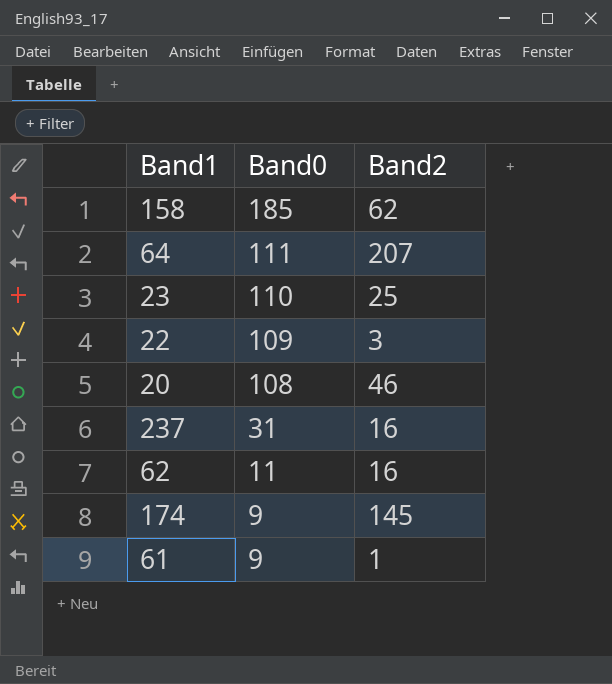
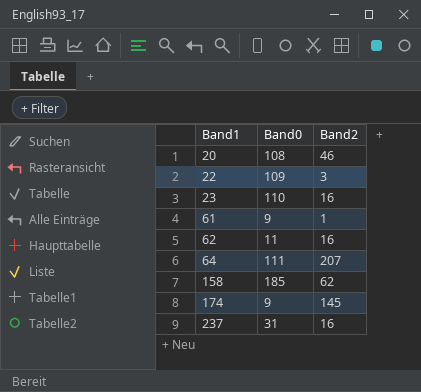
row order: Band0 descending -> Band1 ascending
23 | Band2: 25 -> 16

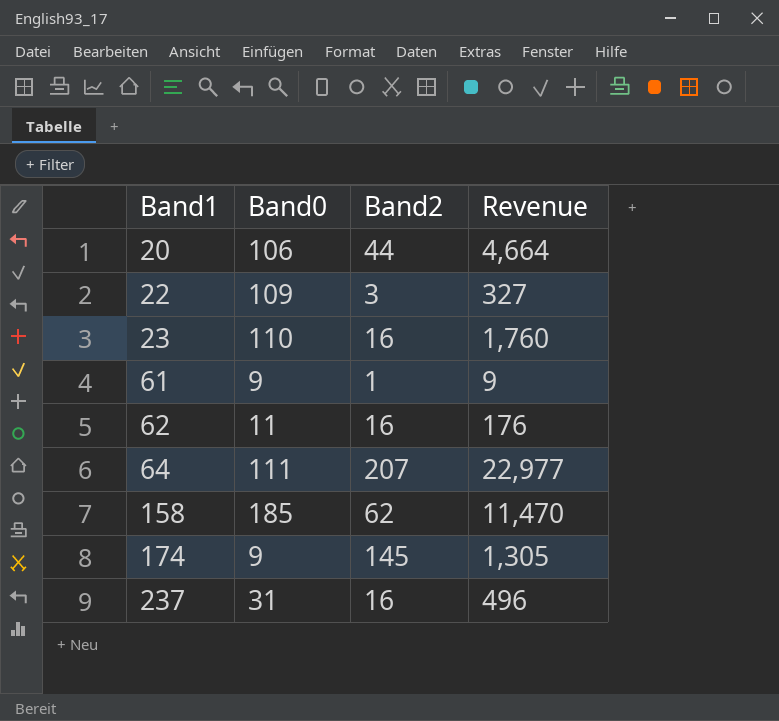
column Revenue | formula: none -> [Band0] * [Band2]
20 | Band0: 108 -> 106
20 | Band2: 46 -> 44

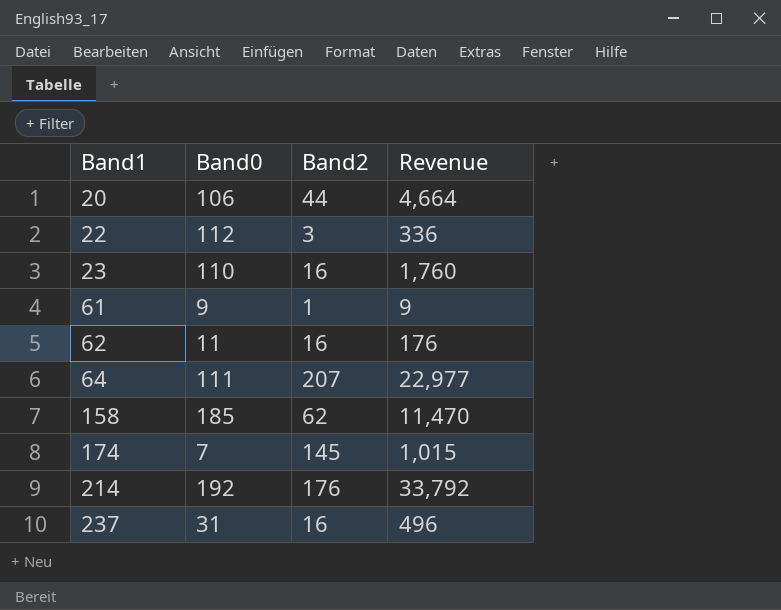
22 | Band0: 109 -> 112
22 | Revenue: 327 -> 336
174 | Band0: 9 -> 7
174 | Revenue: 1,305 -> 1,015
row 214: none -> 192 | 176 | 33,792

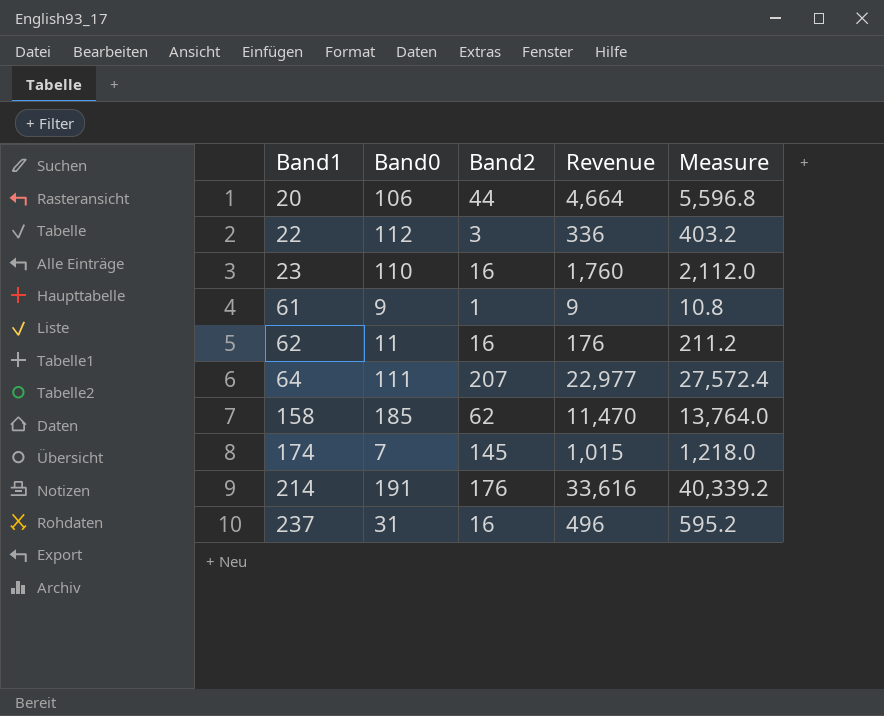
column Measure | formula: none -> [Revenue] * 1.2
214 | Band0: 192 -> 191
214 | Revenue: 33,792 -> 33,616

